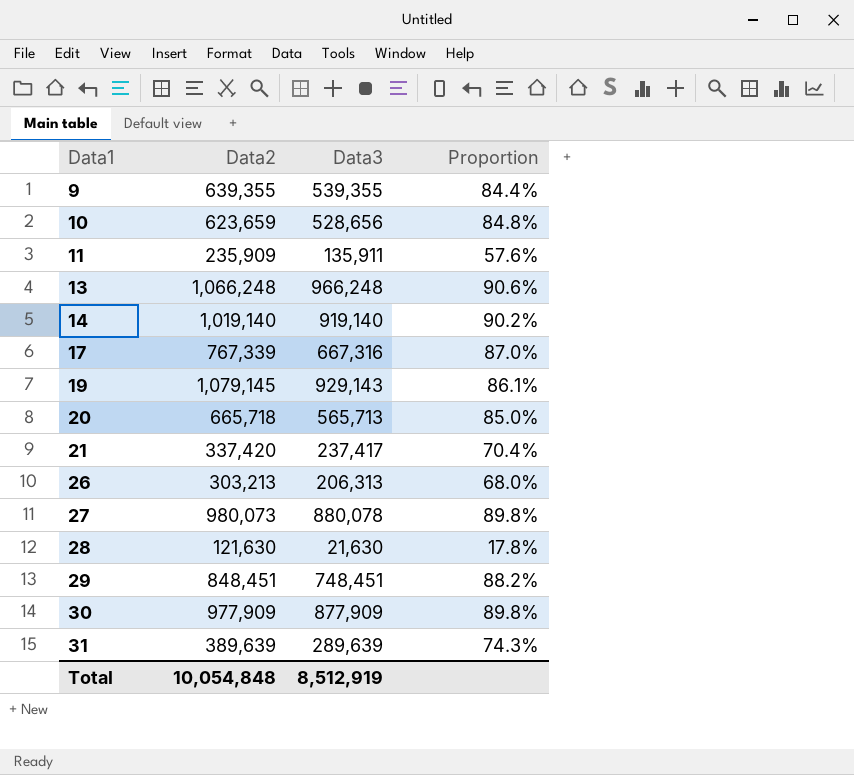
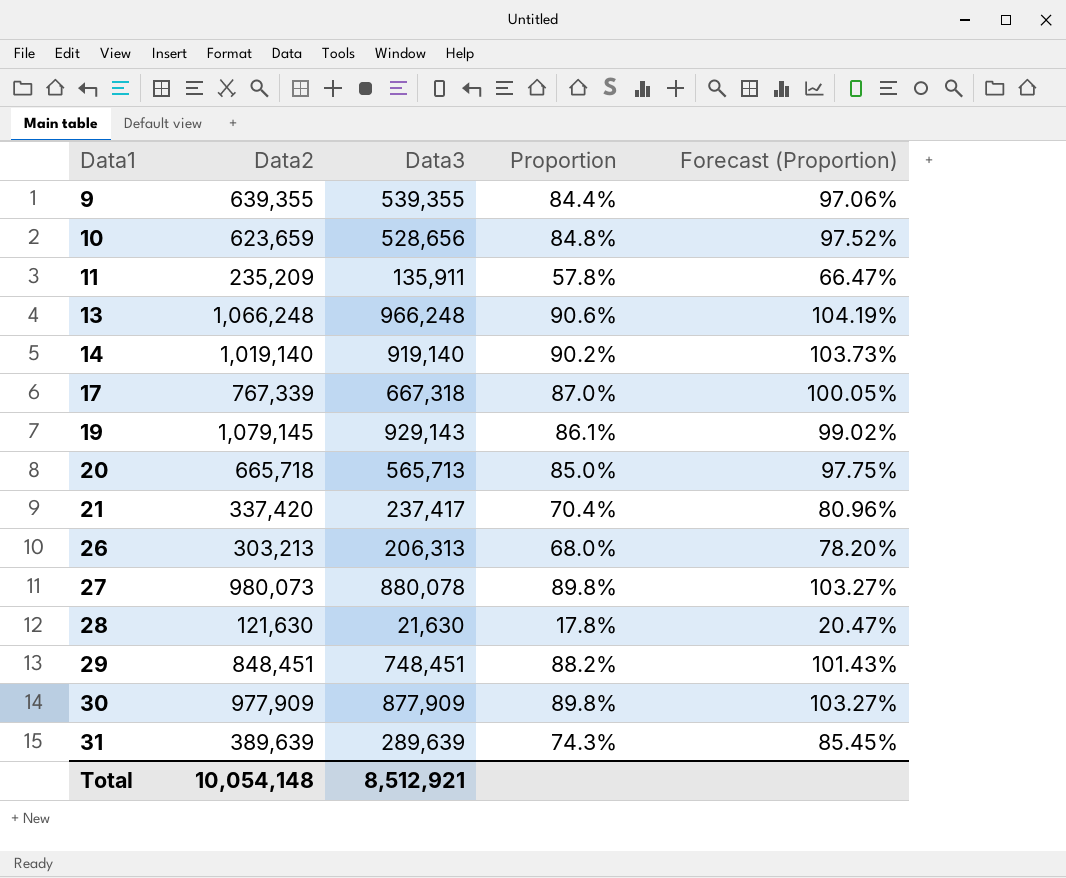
column Forecast (Proportion) | formula: none -> [Proportion] * 1.15
11 | Data2: 235,909 -> 235,209
11 | Proportion: 57.6% -> 57.8%
17 | Data3: 667,316 -> 667,318
Total | Data2: 10,054,848 -> 10,054,148
Total | Data3: 8,512,919 -> 8,512,921

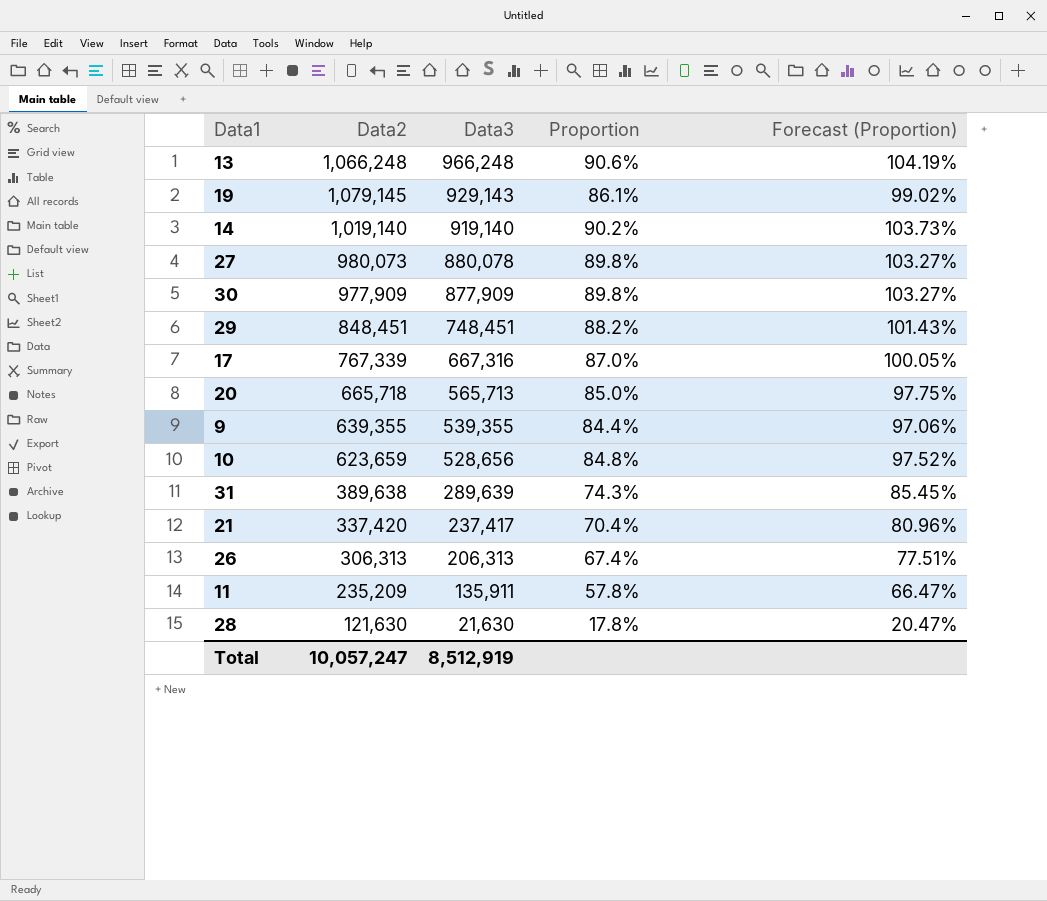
row order: Data1 ascending -> Data3 descending
17 | Data3: 667,318 -> 667,316
31 | Data2: 389,639 -> 389,638
26 | Data2: 303,213 -> 306,313
26 | Proportion: 68.0% -> 67.4%
26 | Forecast (Proportion): 78.20% -> 77.51%
Total | Data2: 10,054,148 -> 10,057,247
Total | Data3: 8,512,921 -> 8,512,919

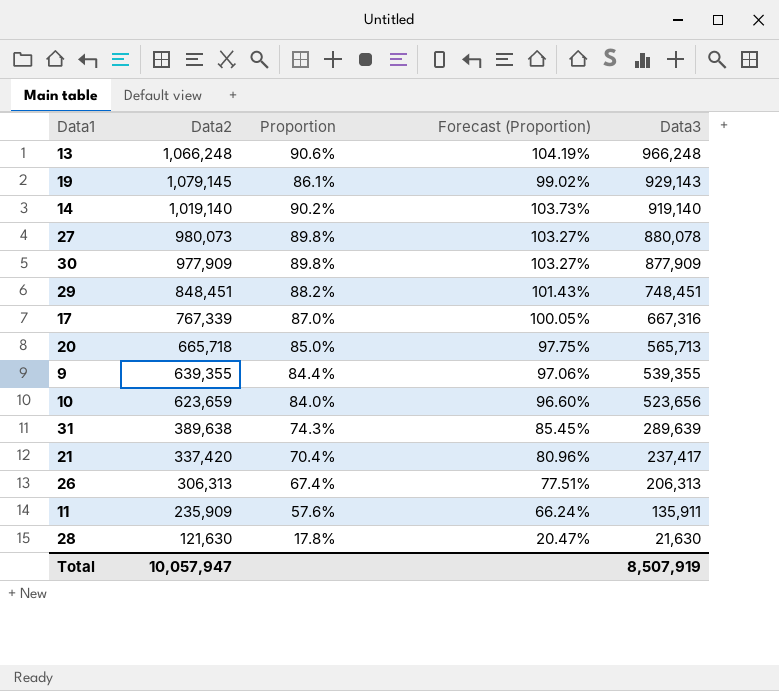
column Data3 | position: 3 -> 5
10 | Proportion: 84.8% -> 84.0%
10 | Forecast (Proportion): 97.52% -> 96.60%
10 | Data3: 528,656 -> 523,656
11 | Data2: 235,209 -> 235,909
11 | Proportion: 57.8% -> 57.6%
11 | Forecast (Proportion): 66.47% -> 66.24%
Total | Data2: 10,057,247 -> 10,057,947
Total | Data3: 8,512,919 -> 8,507,919

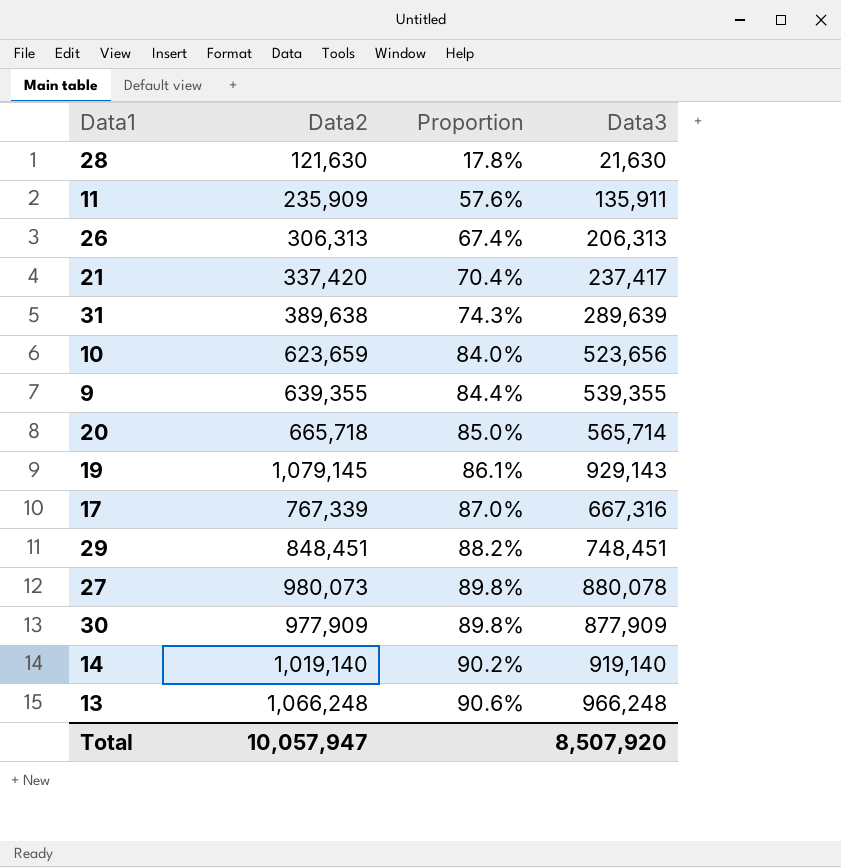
row order: Data3 descending -> Proportion ascending
column Forecast (Proportion) | formula: [Proportion] * 1.15 -> none
20 | Data3: 565,713 -> 565,714
Total | Data3: 8,507,919 -> 8,507,920

